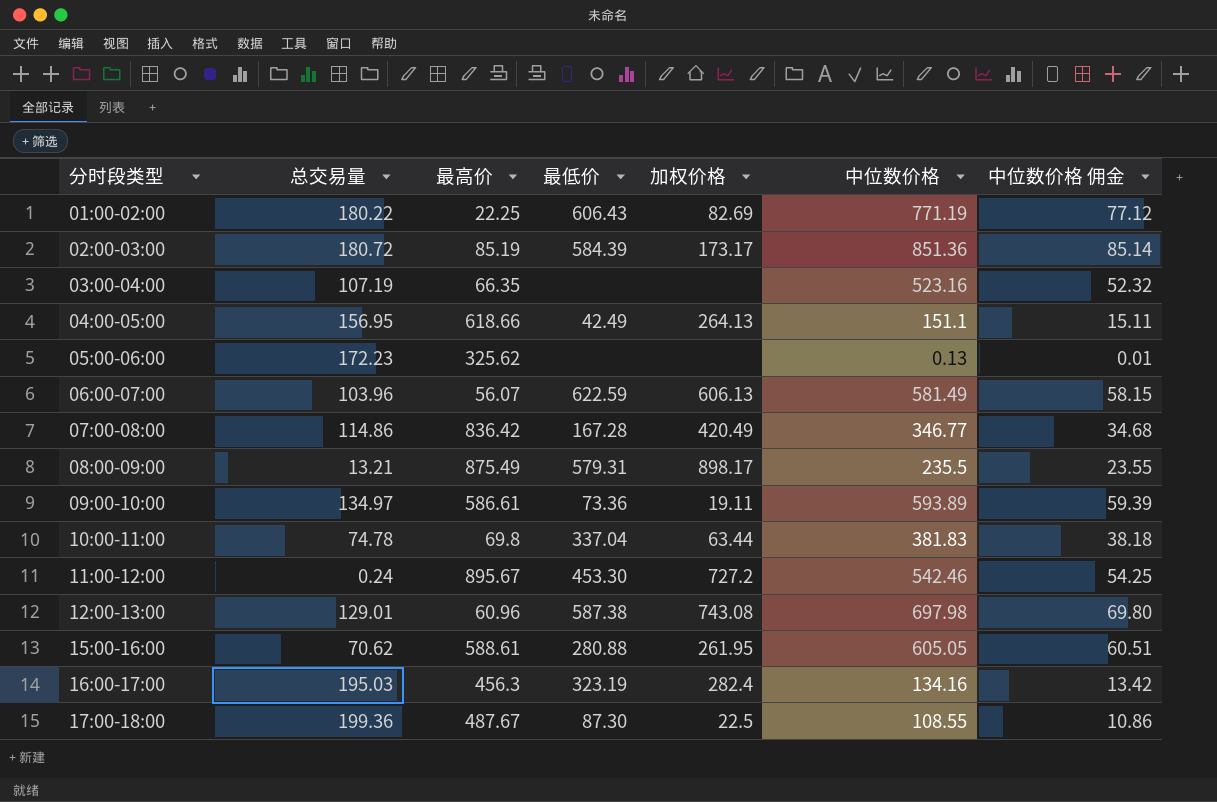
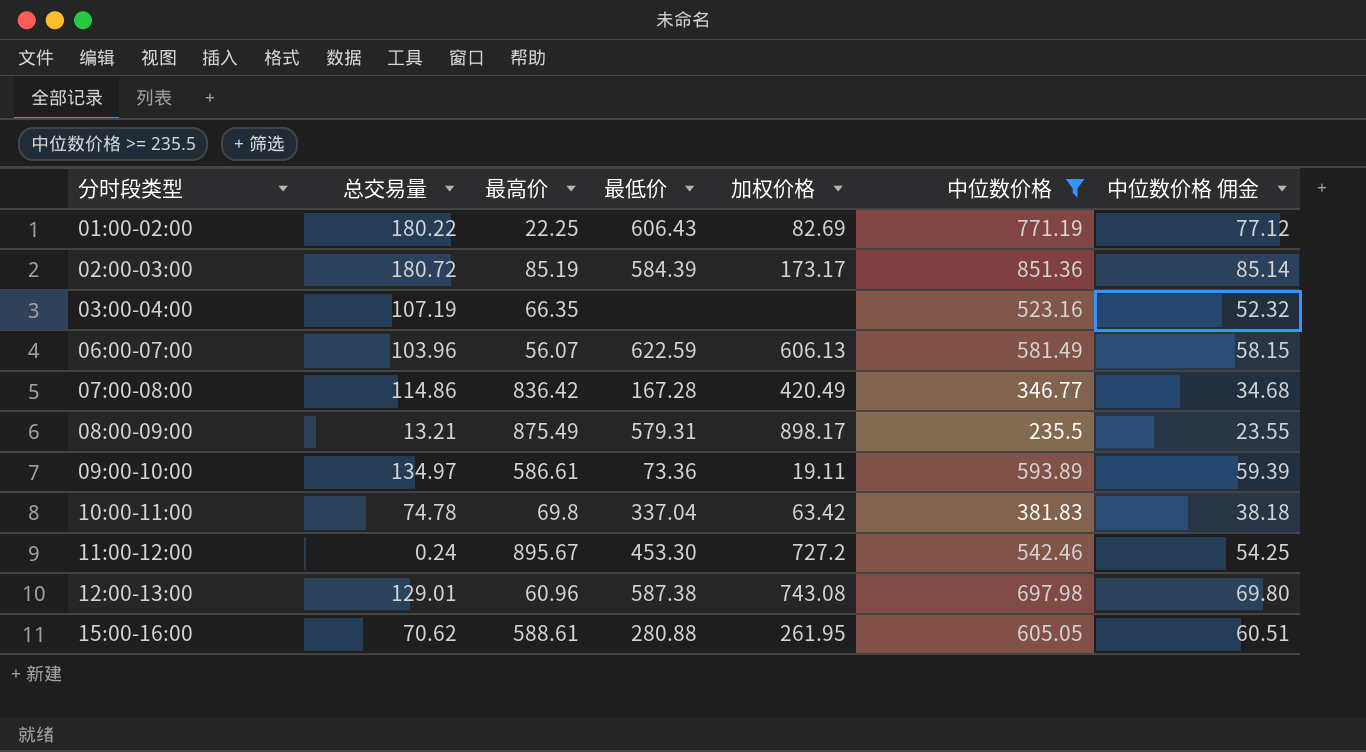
filter: none -> 中位数价格 >= 235.5
10:00-11:00 | 加权价格: 63.44 -> 63.42

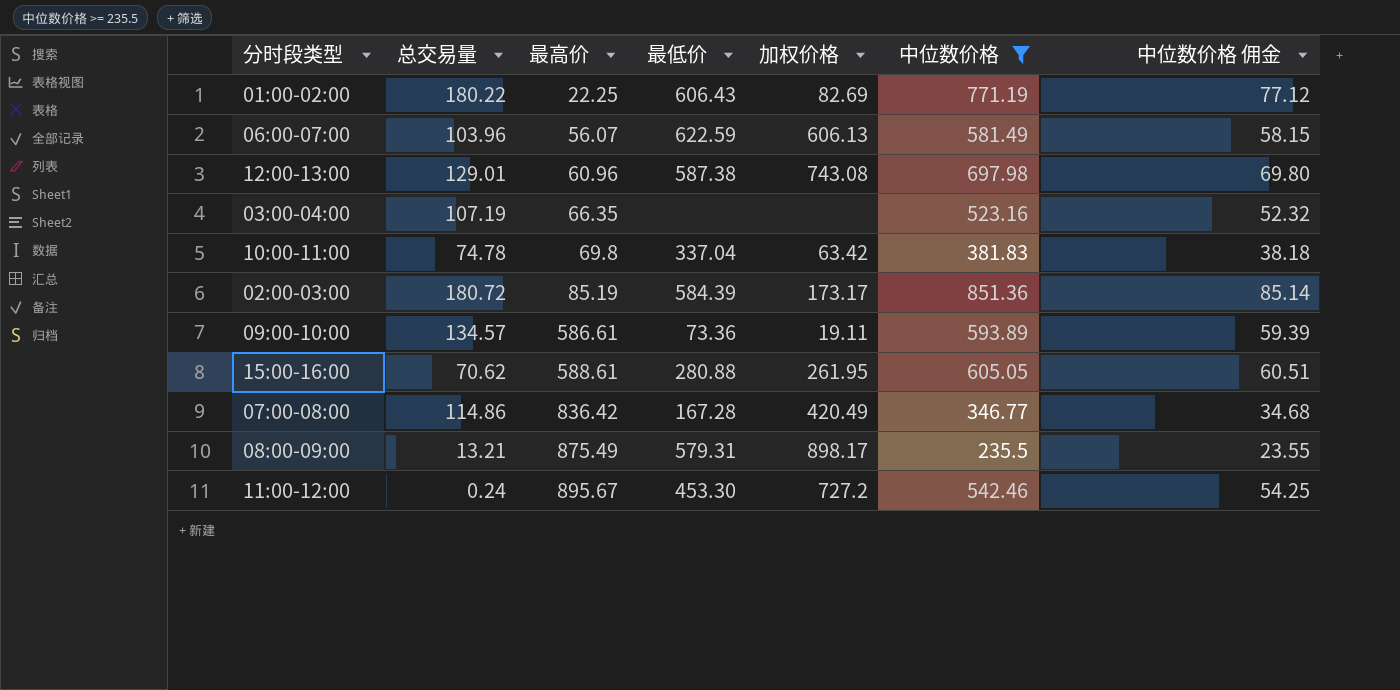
row order: 分时段类型 ascending -> 最高价 ascending
09:00-10:00 | 总交易量: 134.97 -> 134.57

